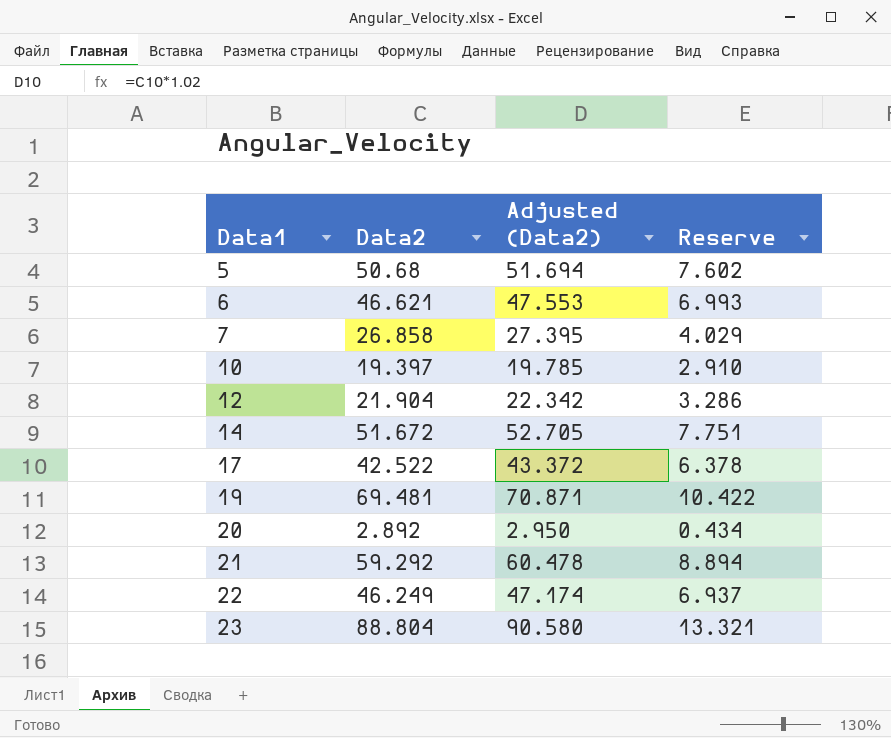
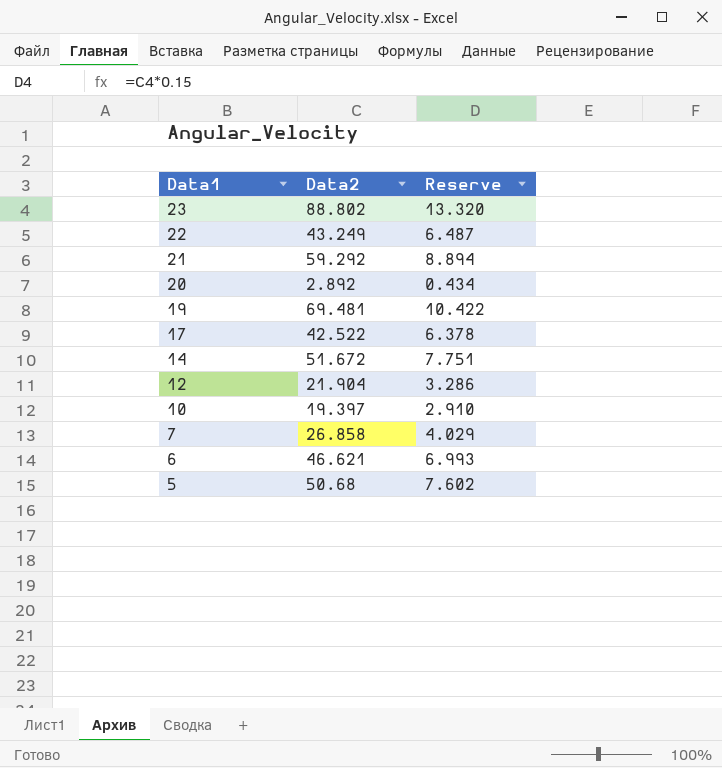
row order: Data1 ascending -> Data1 descending
column Adjusted (Data2) | formula: [Data2] * 1.02 -> none
23 | Data2: 88.804 -> 88.802
23 | Reserve: 13.321 -> 13.320
22 | Data2: 46.249 -> 43.249
22 | Reserve: 6.937 -> 6.487

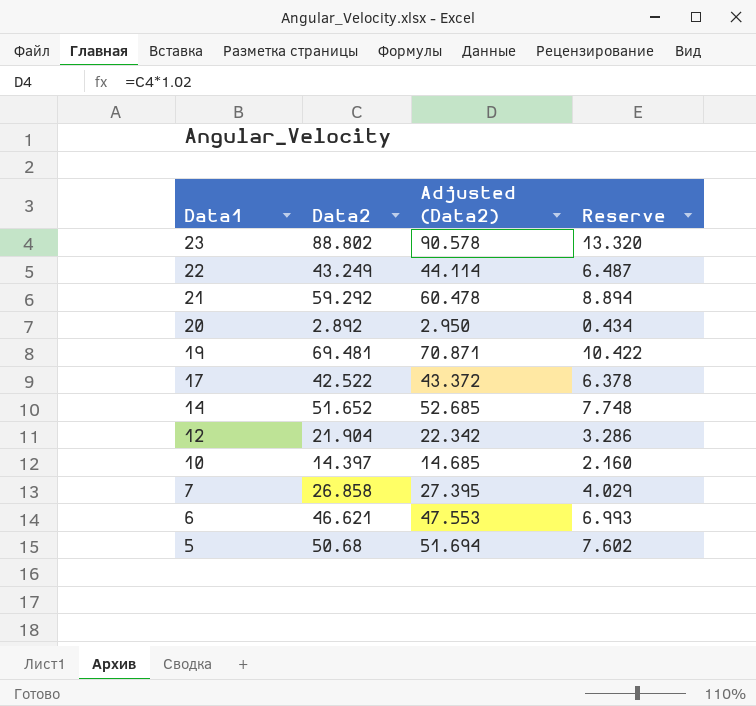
column Adjusted (Data2) | formula: none -> [Data2] * 1.02
14 | Data2: 51.672 -> 51.652
14 | Reserve: 7.751 -> 7.748
10 | Data2: 19.397 -> 14.397
10 | Reserve: 2.910 -> 2.160

